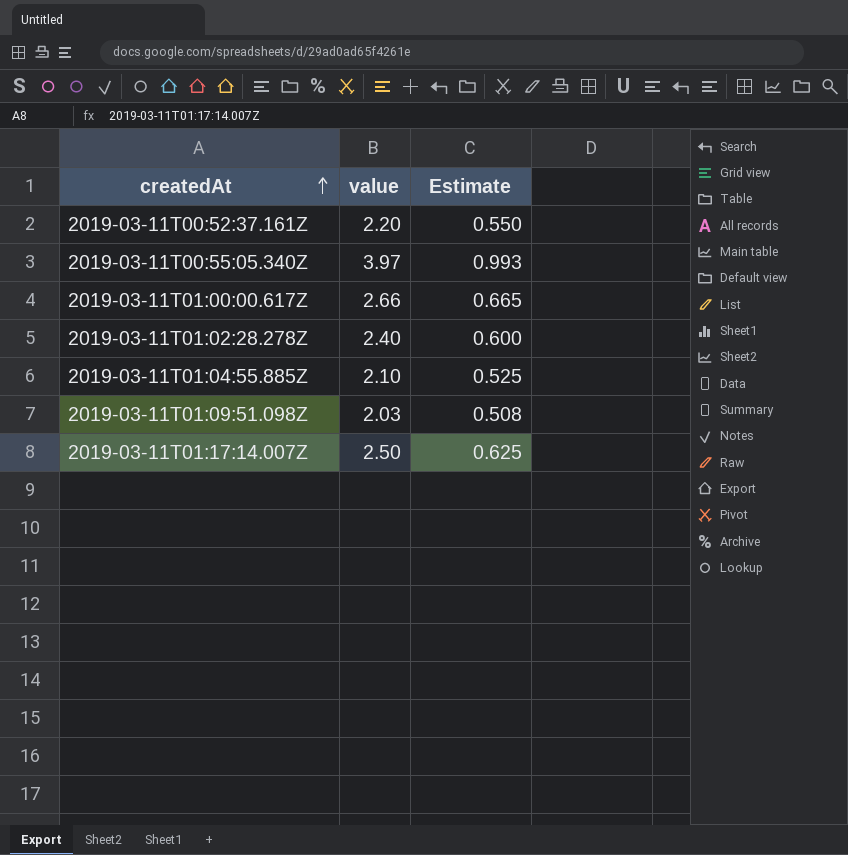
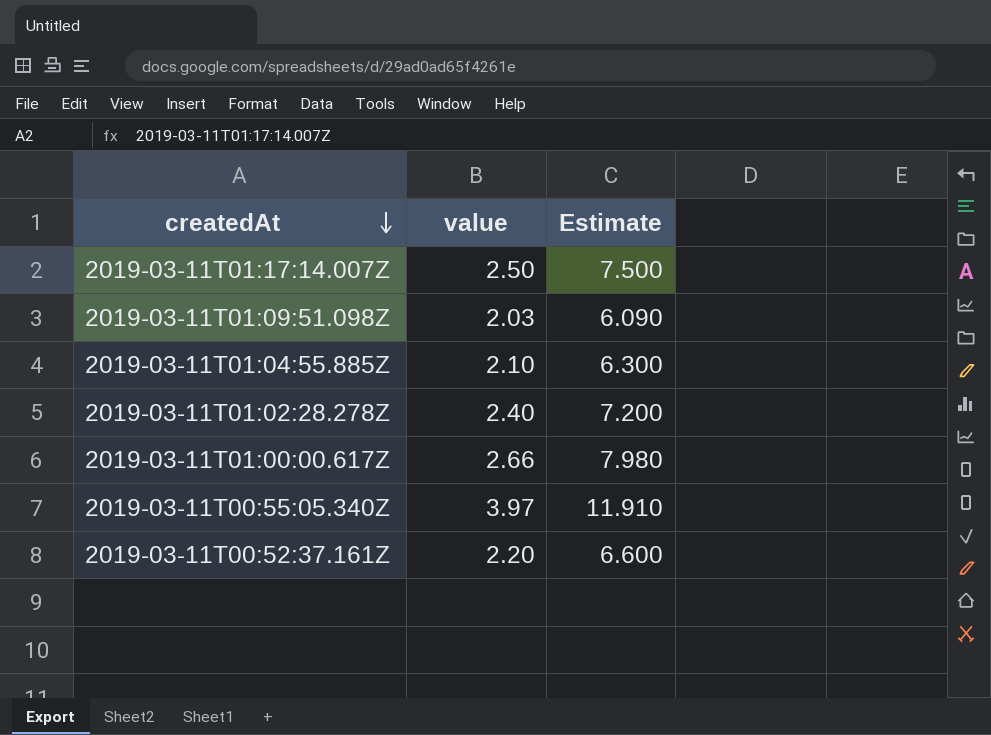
row order: createdAt ascending -> createdAt descending
column Estimate | formula: [value] * 0.25 -> [value] * 3

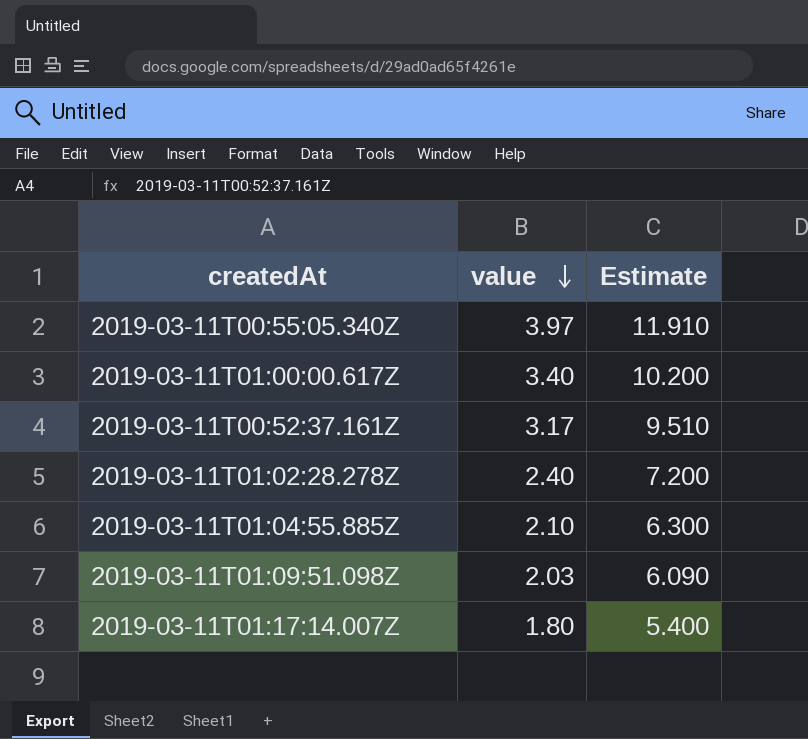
row order: createdAt descending -> value descending
2019-03-11T01:00:00.617Z | value: 2.66 -> 3.40
2019-03-11T01:00:00.617Z | Estimate: 7.980 -> 10.200
2019-03-11T00:52:37.161Z | value: 2.20 -> 3.17
2019-03-11T00:52:37.161Z | Estimate: 6.600 -> 9.510
2019-03-11T01:17:14.007Z | value: 2.50 -> 1.80
2019-03-11T01:17:14.007Z | Estimate: 7.500 -> 5.400

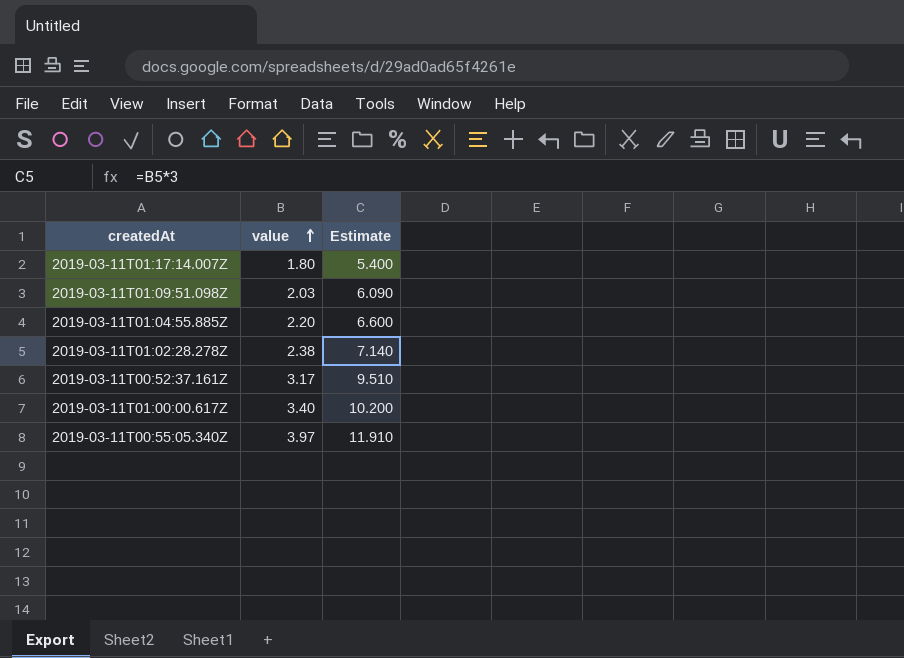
row order: value descending -> value ascending
2019-03-11T01:04:55.885Z | value: 2.10 -> 2.20
2019-03-11T01:04:55.885Z | Estimate: 6.300 -> 6.600
2019-03-11T01:02:28.278Z | value: 2.40 -> 2.38
2019-03-11T01:02:28.278Z | Estimate: 7.200 -> 7.140

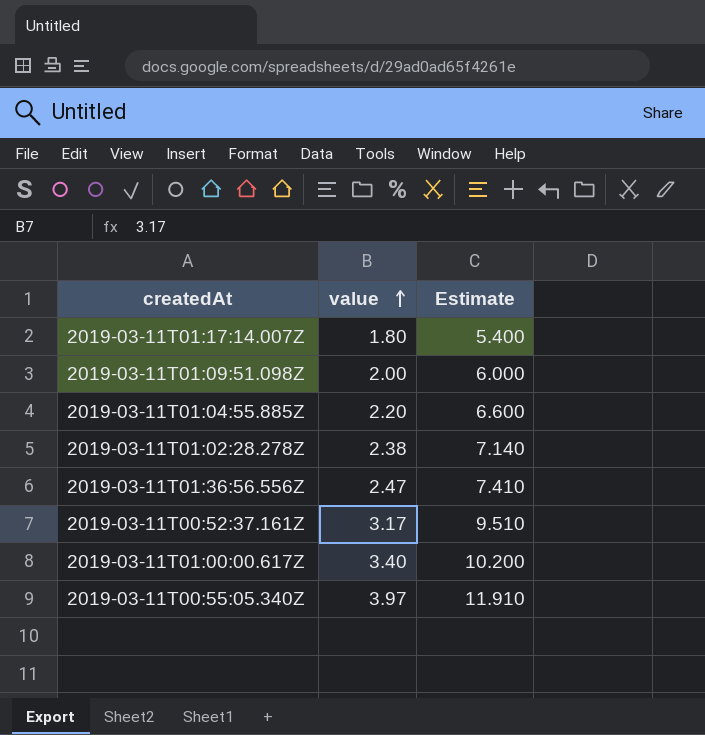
2019-03-11T01:09:51.098Z | value: 2.03 -> 2.00
2019-03-11T01:09:51.098Z | Estimate: 6.090 -> 6.000
row 2019-03-11T01:36:56.556Z: none -> 2.47 | 7.410

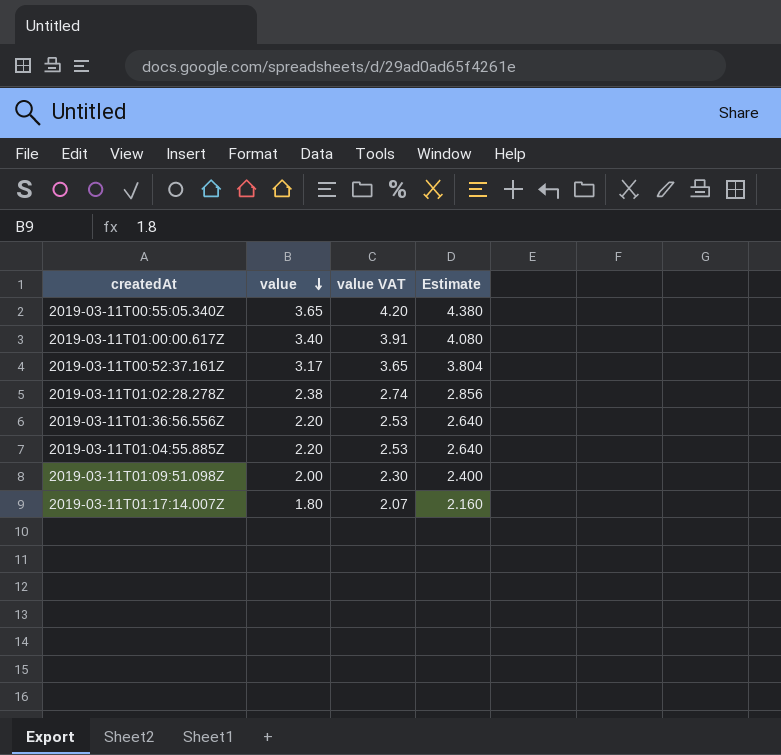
row order: value ascending -> value descending
column value VAT | formula: none -> [value] * 1.15
column Estimate | formula: [value] * 3 -> [value] * 1.2
2019-03-11T00:55:05.340Z | value: 3.97 -> 3.65
2019-03-11T01:36:56.556Z | value: 2.47 -> 2.20

